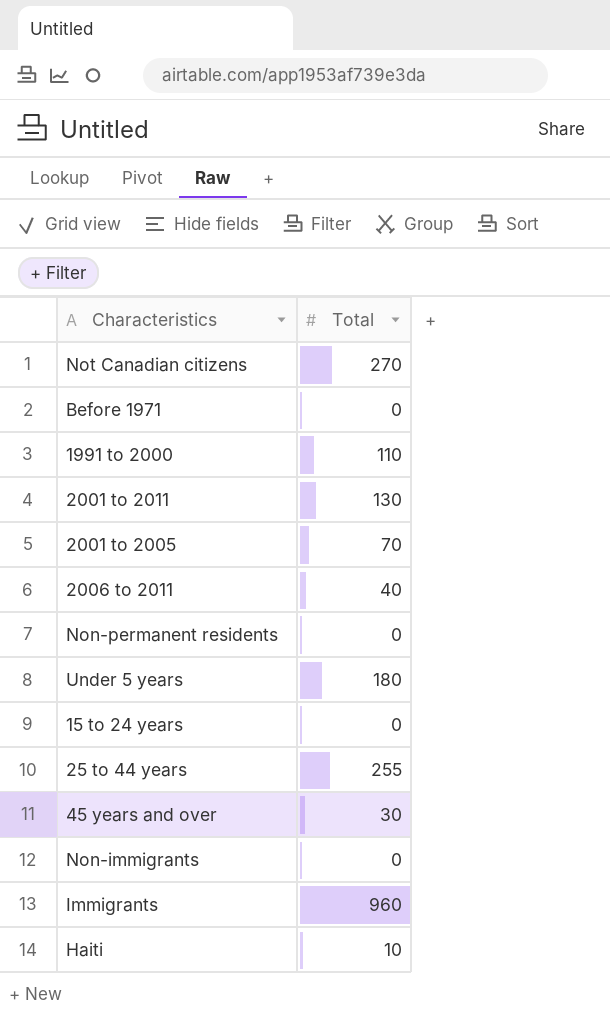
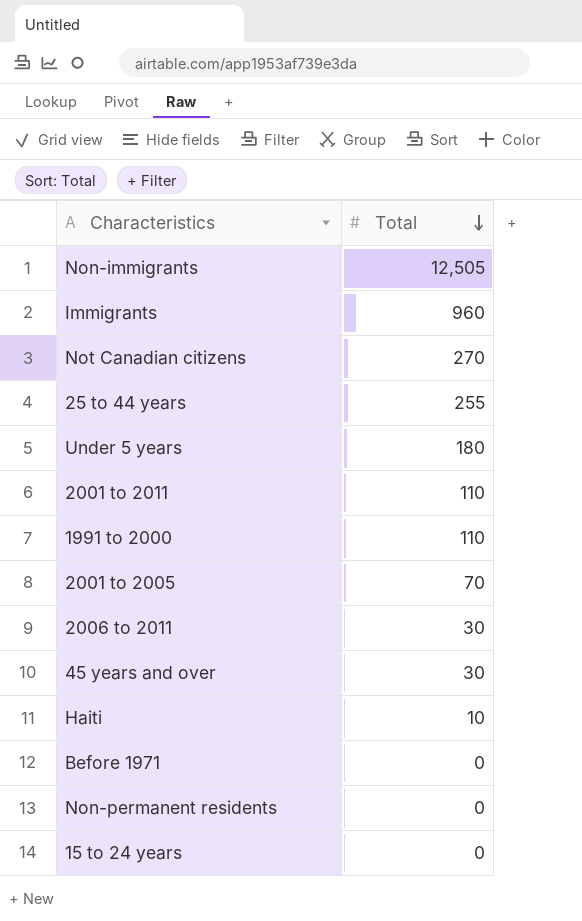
row order: none -> Total descending
Non-immigrants | Total: 0 -> 12,505
2001 to 2011 | Total: 130 -> 110
2006 to 2011 | Total: 40 -> 30

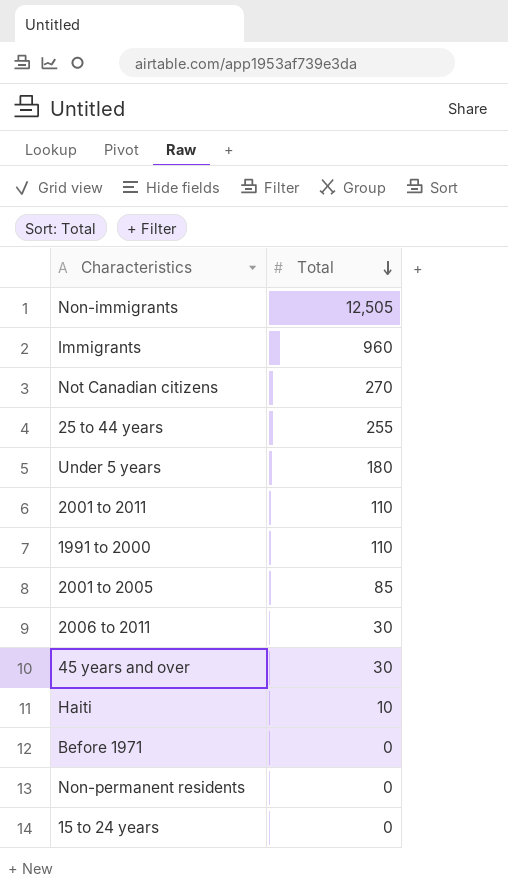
2001 to 2005 | Total: 70 -> 85

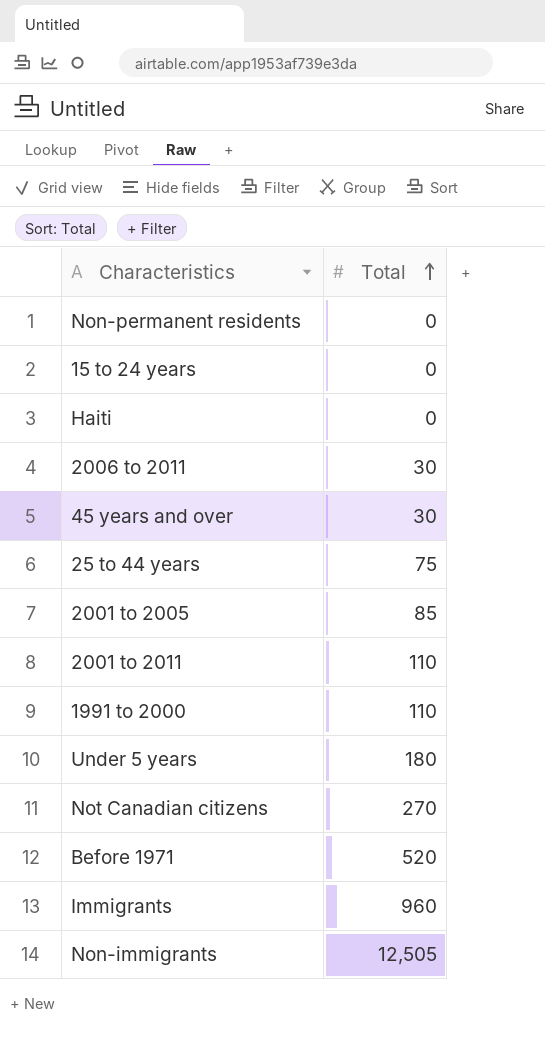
row order: Total descending -> Total ascending
Haiti | Total: 10 -> 0
25 to 44 years | Total: 255 -> 75
Before 1971 | Total: 0 -> 520

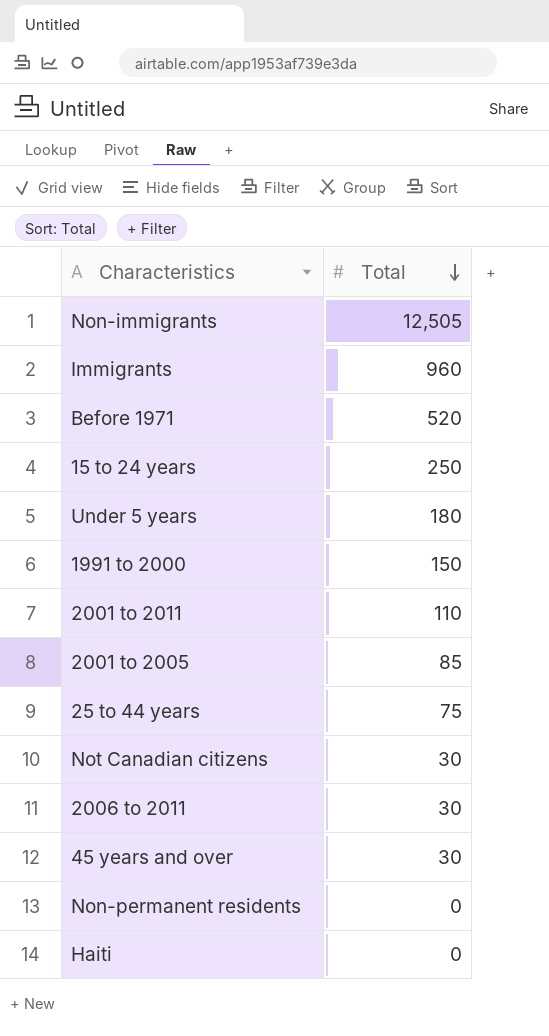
row order: Total ascending -> Total descending
15 to 24 years | Total: 0 -> 250
1991 to 2000 | Total: 110 -> 150
Not Canadian citizens | Total: 270 -> 30

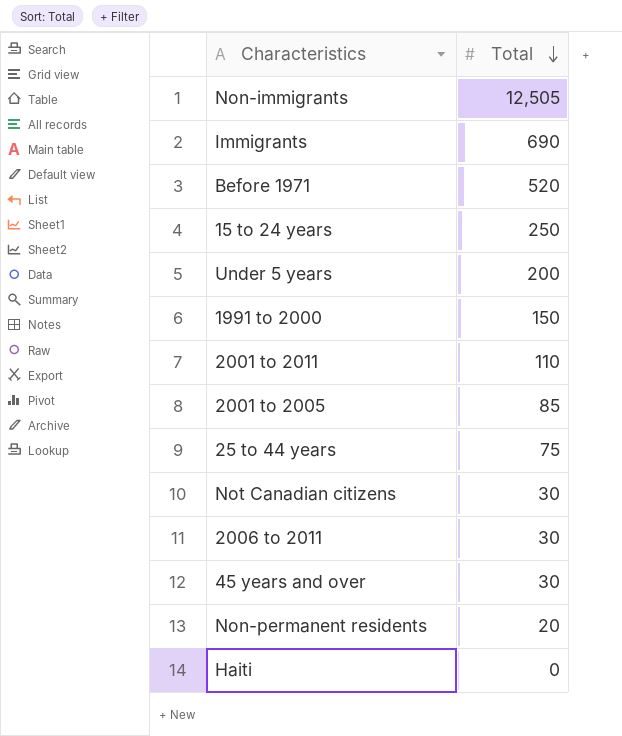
Immigrants | Total: 960 -> 690
Under 5 years | Total: 180 -> 200
Non-permanent residents | Total: 0 -> 20

